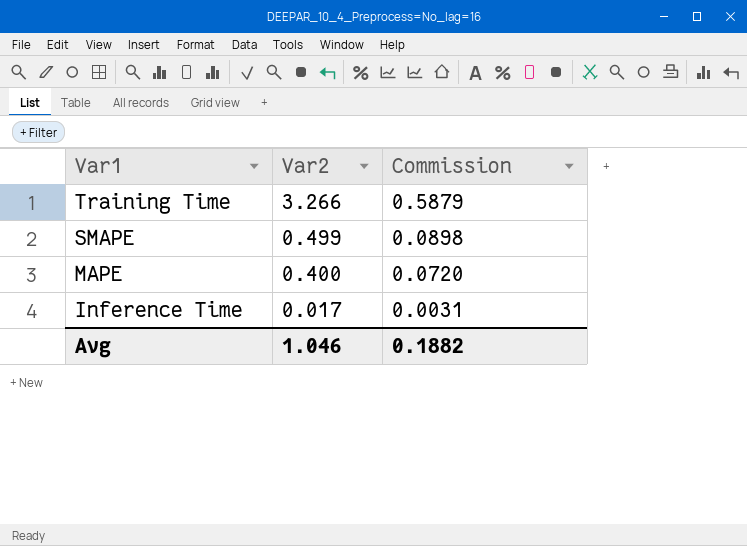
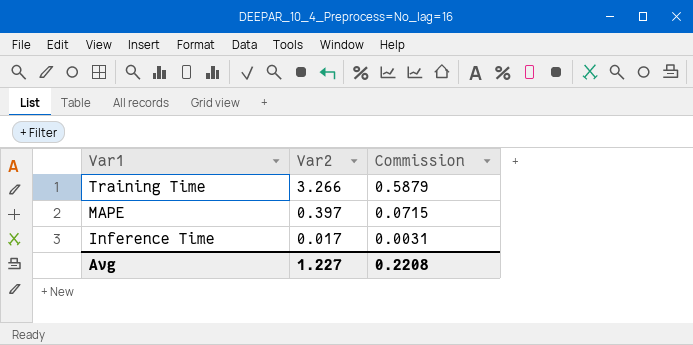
row SMAPE: 0.499 | 0.0898 -> none
MAPE | Var2: 0.400 -> 0.397
MAPE | Commission: 0.0720 -> 0.0715
Avg | Var2: 1.046 -> 1.227
Avg | Commission: 0.1882 -> 0.2208

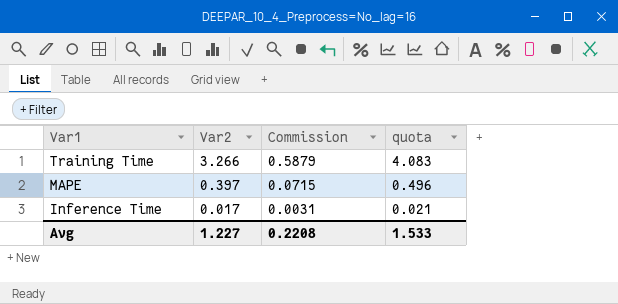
column quota | formula: none -> [Var2] * 1.25

